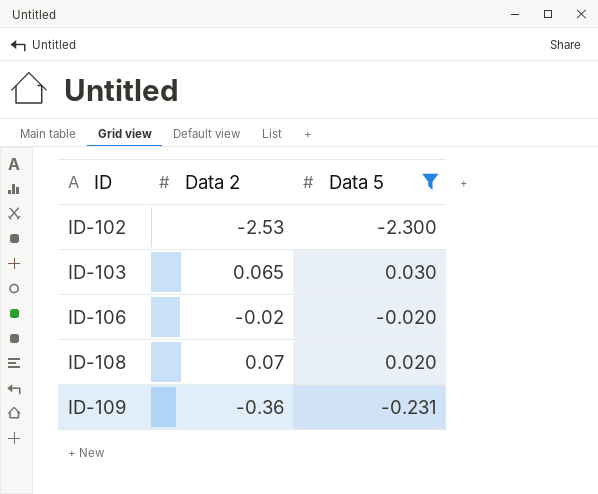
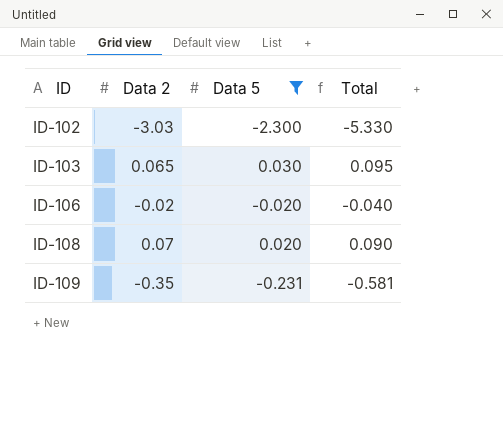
column Total | formula: none -> [Data 2] + [Data 5]
ID-102 | Data 2: -2.53 -> -3.03
ID-109 | Data 2: -0.36 -> -0.35

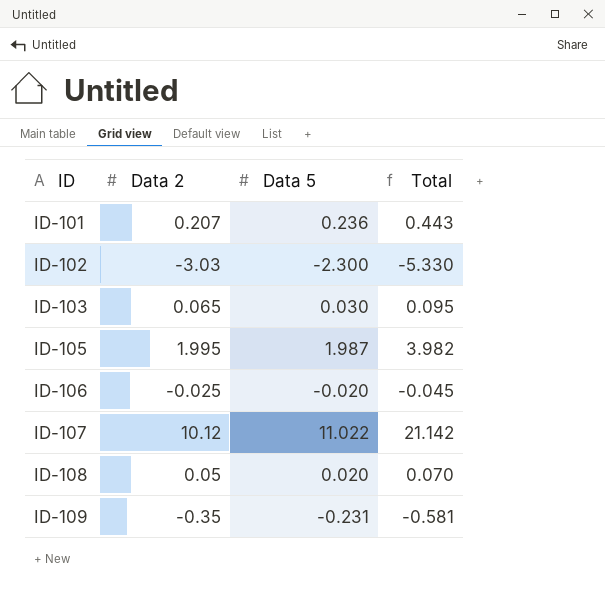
filter: Data 5 <= 0.030 -> none
ID-106 | Data 2: -0.02 -> -0.025
ID-106 | Total: -0.040 -> -0.045
ID-108 | Data 2: 0.07 -> 0.05
ID-108 | Total: 0.090 -> 0.070

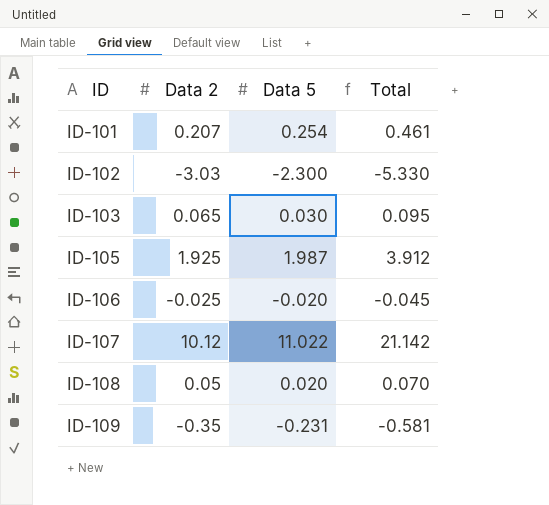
ID-101 | Data 5: 0.236 -> 0.254
ID-101 | Total: 0.443 -> 0.461
ID-105 | Data 2: 1.995 -> 1.925
ID-105 | Total: 3.982 -> 3.912

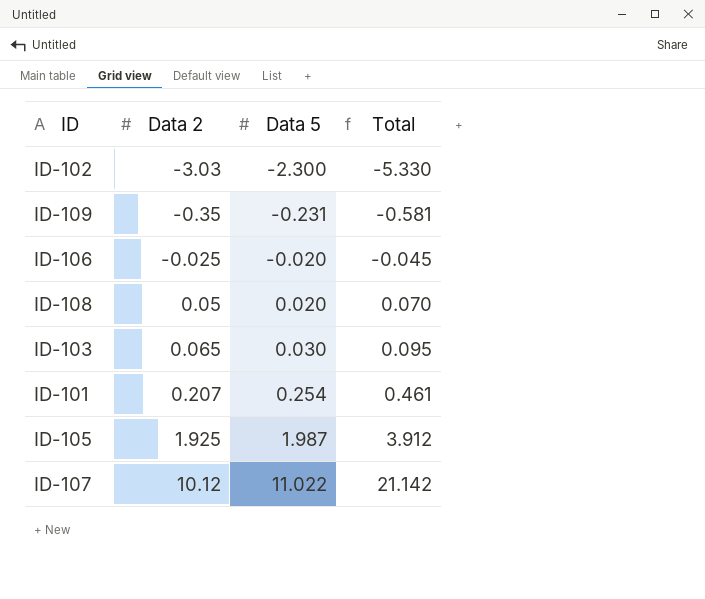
row order: ID ascending -> Data 2 ascending

